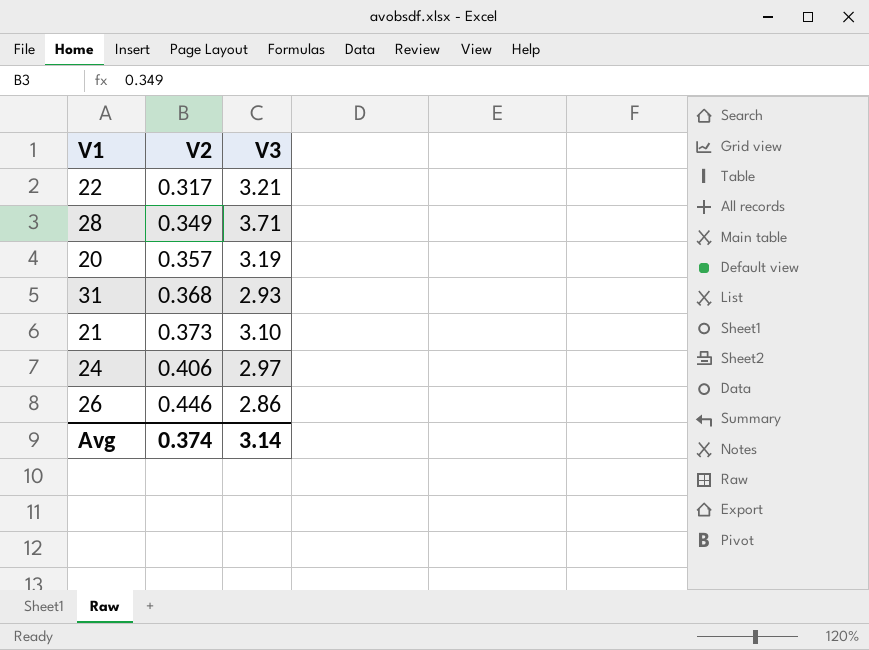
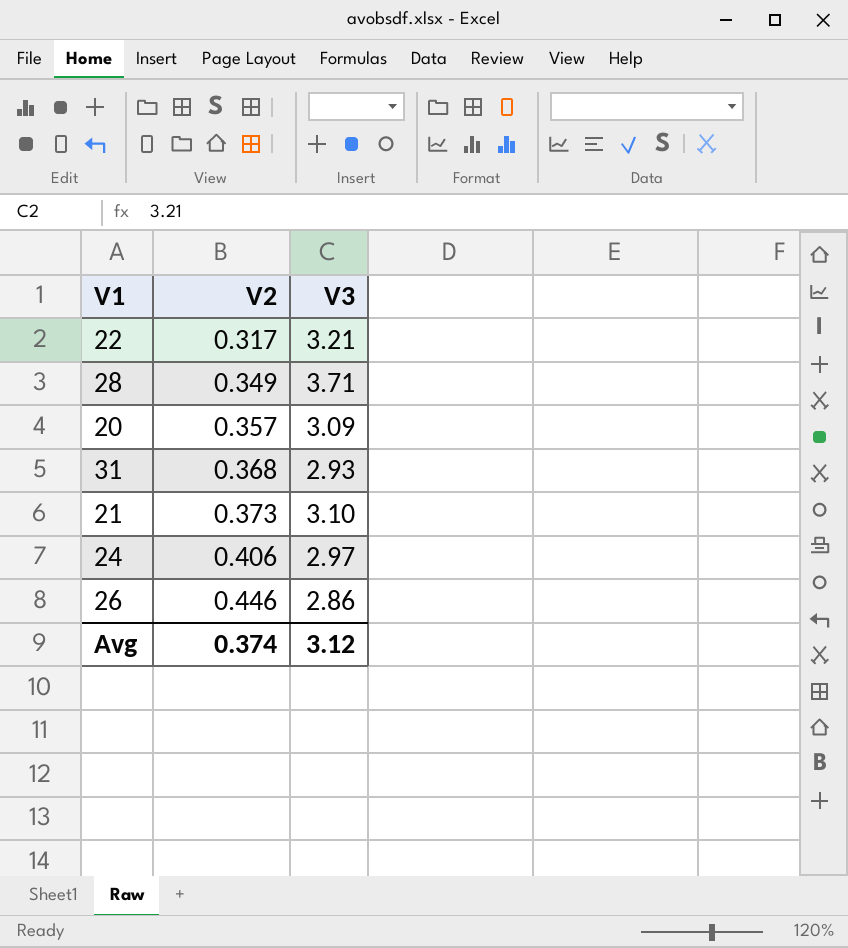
20 | V3: 3.19 -> 3.09
Avg | V3: 3.14 -> 3.12

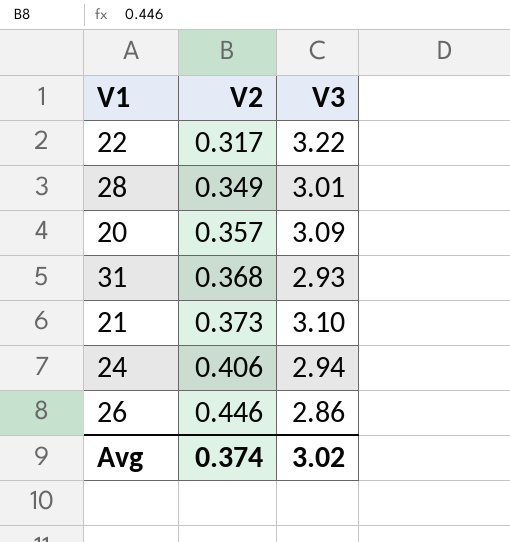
22 | V3: 3.21 -> 3.22
28 | V3: 3.71 -> 3.01
24 | V3: 2.97 -> 2.94
Avg | V3: 3.12 -> 3.02

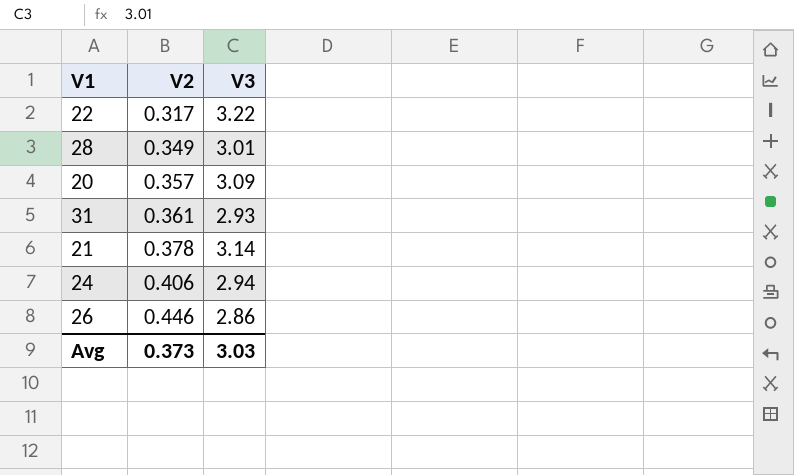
31 | V2: 0.368 -> 0.361
21 | V2: 0.373 -> 0.378
21 | V3: 3.10 -> 3.14
Avg | V2: 0.374 -> 0.373
Avg | V3: 3.02 -> 3.03

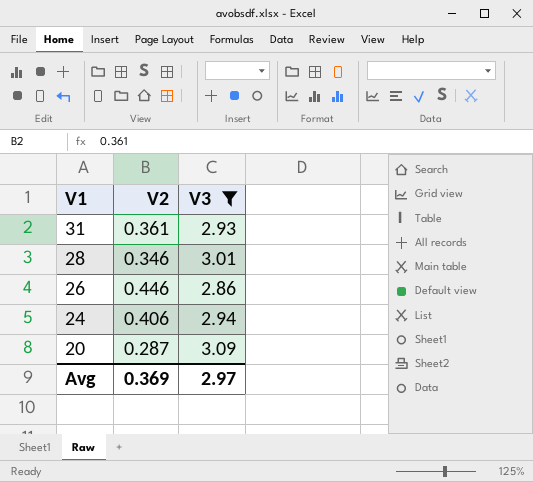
filter: none -> V3 <= 3.09
row order: V2 ascending -> V1 descending
28 | V2: 0.349 -> 0.346
20 | V2: 0.357 -> 0.287
Avg | V2: 0.373 -> 0.369
Avg | V3: 3.03 -> 2.97

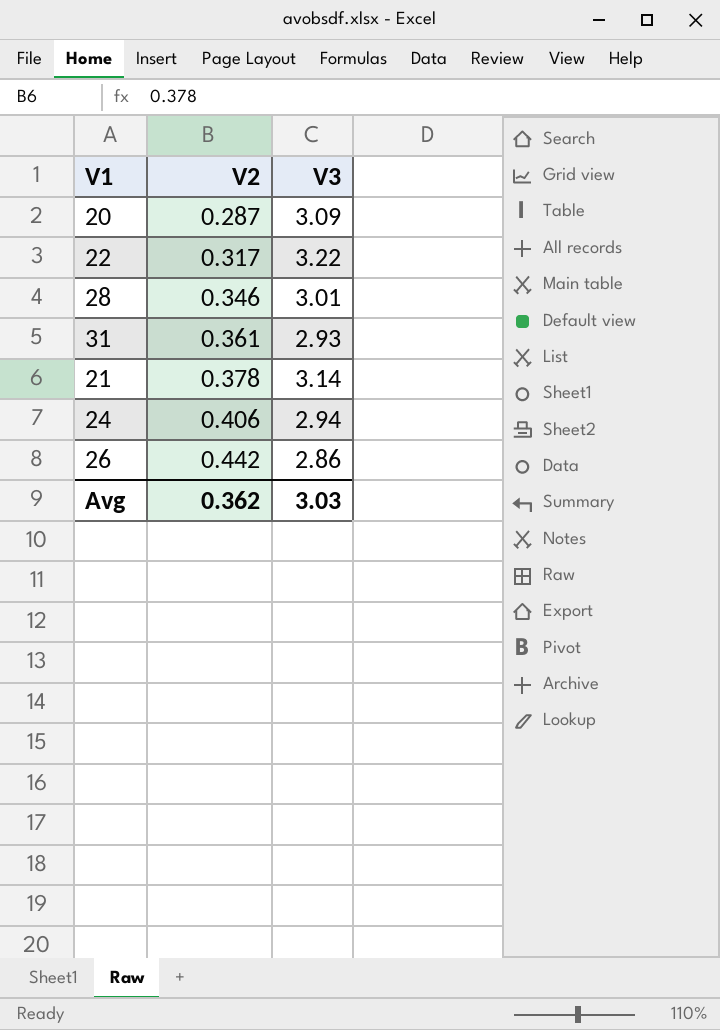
filter: V3 <= 3.09 -> none
row order: V1 descending -> V2 ascending
26 | V2: 0.446 -> 0.442
Avg | V2: 0.369 -> 0.362
Avg | V3: 2.97 -> 3.03

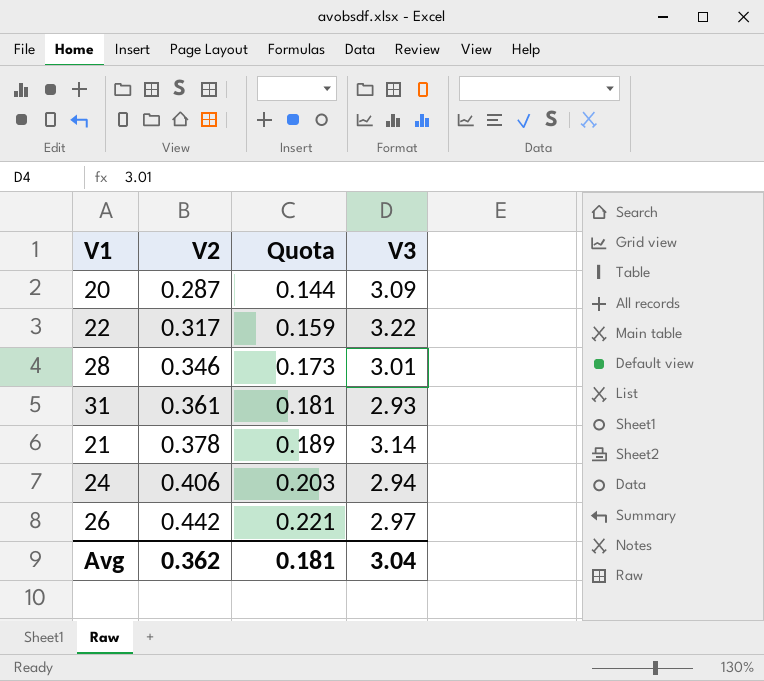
column Quota | formula: none -> [V2] * 0.5
26 | V3: 2.86 -> 2.97
Avg | V3: 3.03 -> 3.04

